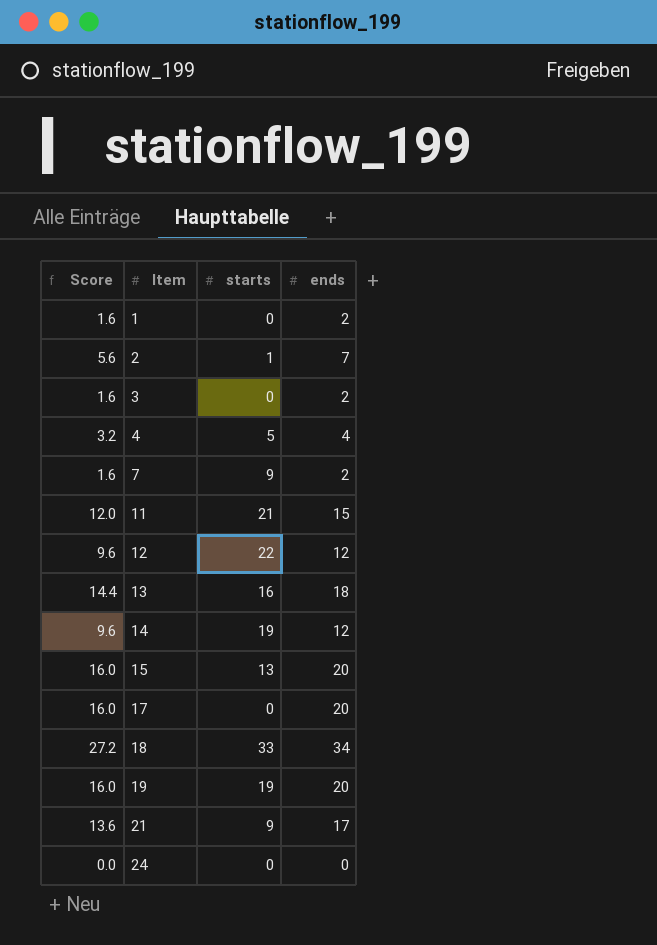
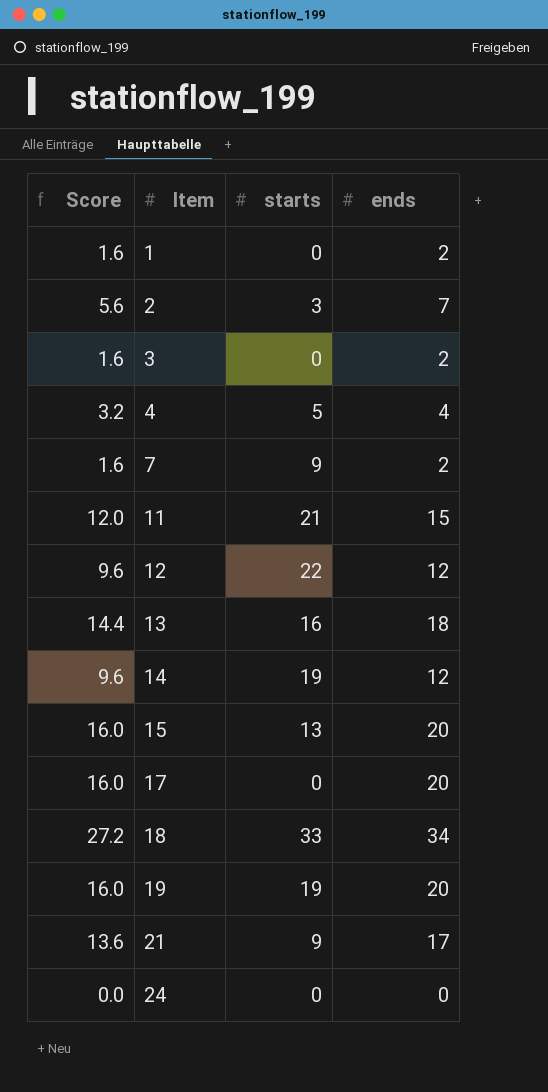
2 | starts: 1 -> 3

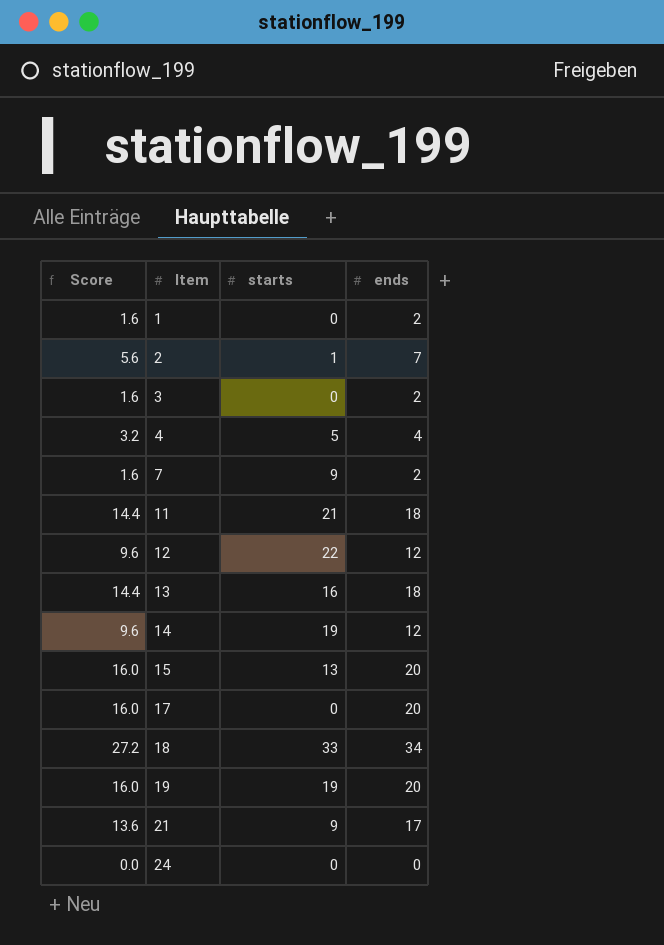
2 | starts: 3 -> 1
11 | Score: 12.0 -> 14.4
11 | ends: 15 -> 18

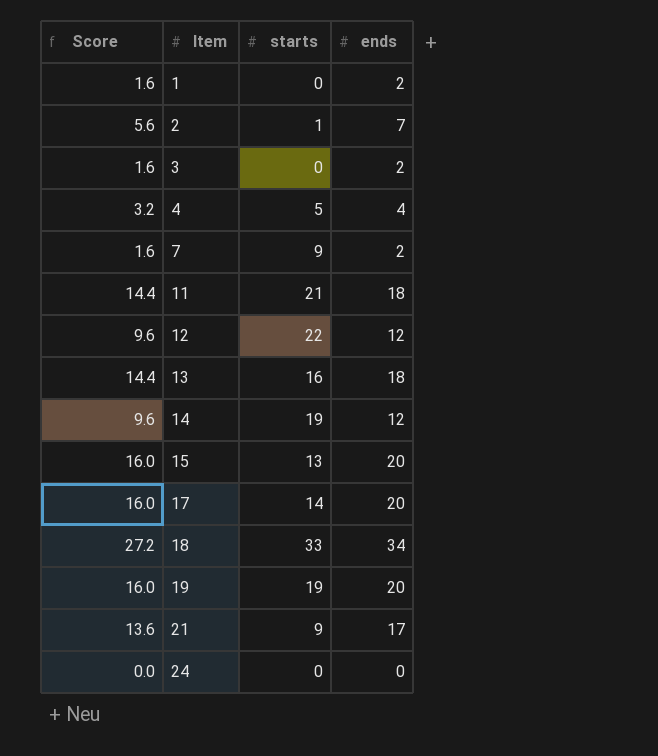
17 | starts: 0 -> 14

